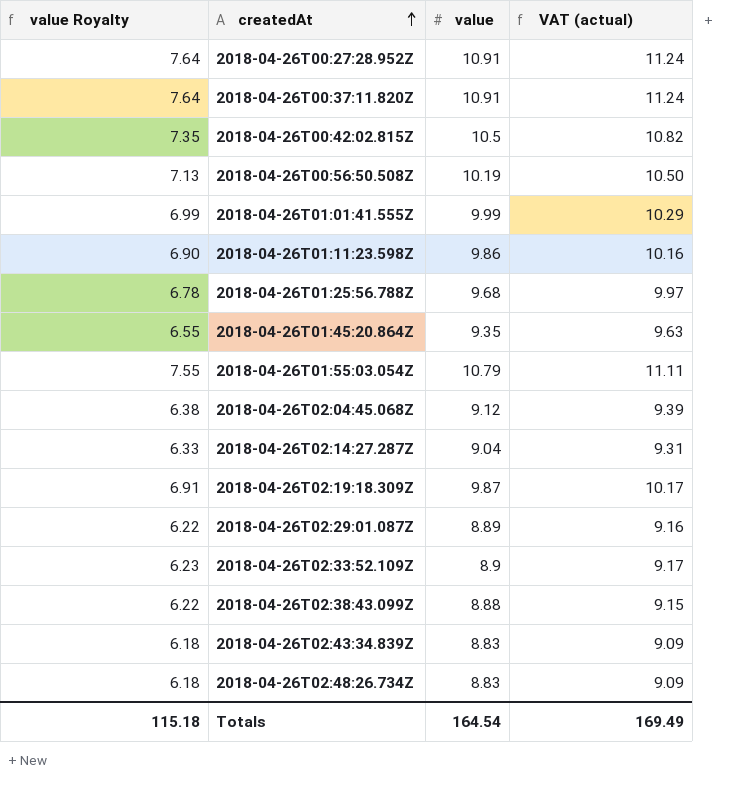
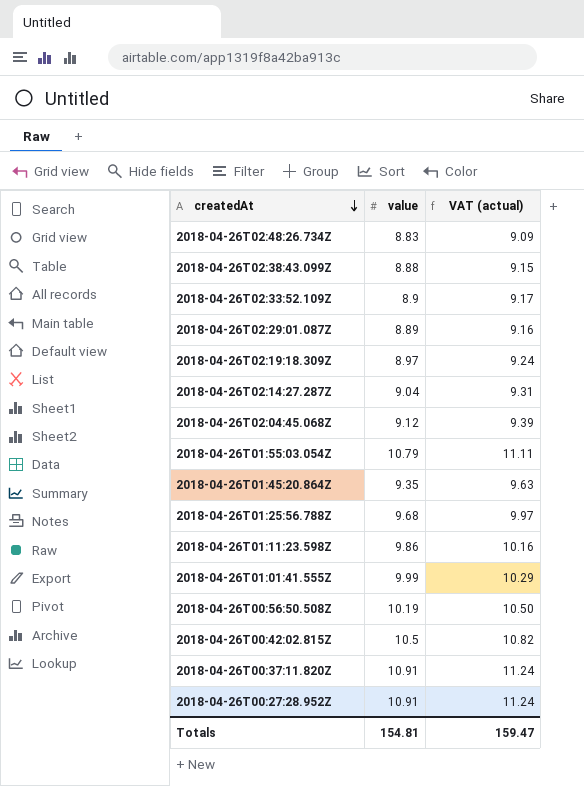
row order: createdAt ascending -> createdAt descending
column value Royalty | formula: [value] * 0.7 -> none
row 2018-04-26T02:43:34.839Z: 6.18 | 8.83 | 9.09 -> none
2018-04-26T02:19:18.309Z | value: 9.87 -> 8.97
2018-04-26T02:19:18.309Z | VAT (actual): 10.17 -> 9.24
Totals | value: 164.54 -> 154.81
Totals | VAT (actual): 169.49 -> 159.47

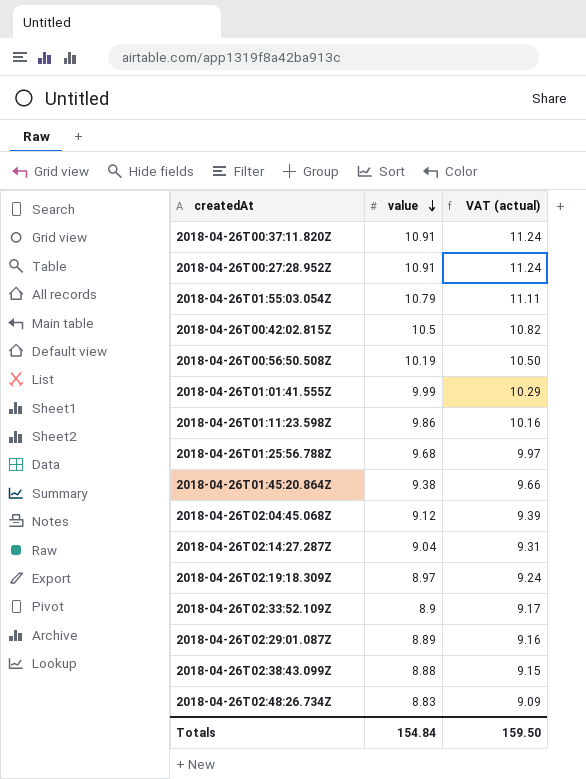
row order: createdAt descending -> value descending
2018-04-26T01:45:20.864Z | value: 9.35 -> 9.38
2018-04-26T01:45:20.864Z | VAT (actual): 9.63 -> 9.66
Totals | value: 154.81 -> 154.84
Totals | VAT (actual): 159.47 -> 159.50

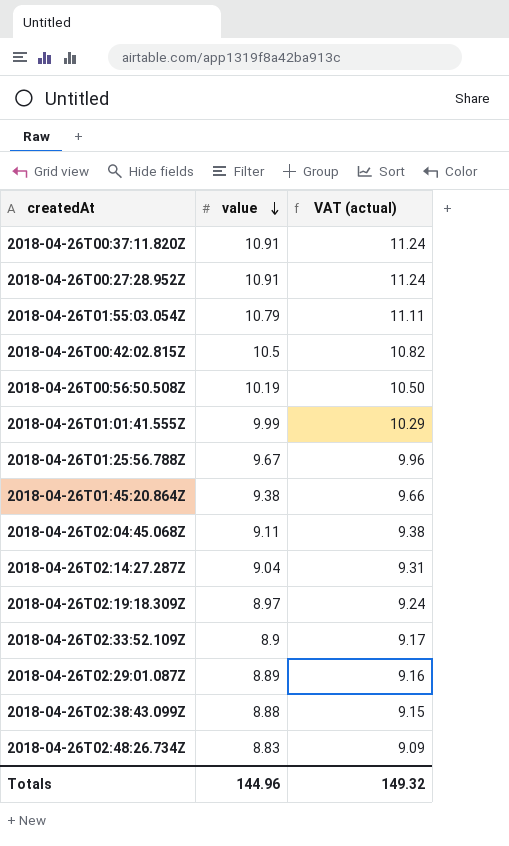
row 2018-04-26T01:11:23.598Z: 9.86 | 10.16 -> none
2018-04-26T01:25:56.788Z | value: 9.68 -> 9.67
2018-04-26T01:25:56.788Z | VAT (actual): 9.97 -> 9.96
2018-04-26T02:04:45.068Z | value: 9.12 -> 9.11
2018-04-26T02:04:45.068Z | VAT (actual): 9.39 -> 9.38
Totals | value: 154.84 -> 144.96
Totals | VAT (actual): 159.50 -> 149.32

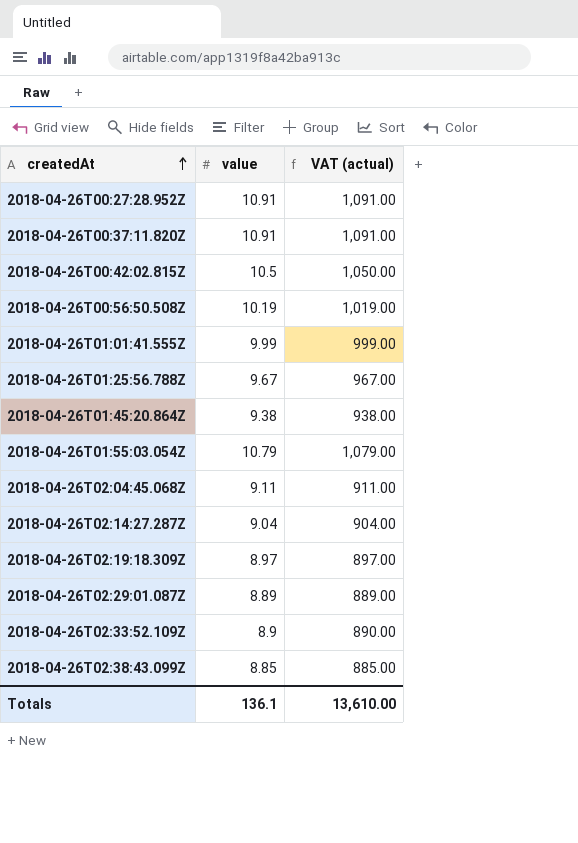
row order: value descending -> createdAt ascending
column VAT (actual) | formula: [value] * 1.03 -> [value] * 100
row 2018-04-26T02:48:26.734Z: 8.83 | 9.09 -> none
2018-04-26T02:38:43.099Z | value: 8.88 -> 8.85
Totals | value: 144.96 -> 136.1
Totals | VAT (actual): 149.32 -> 13,610.00

